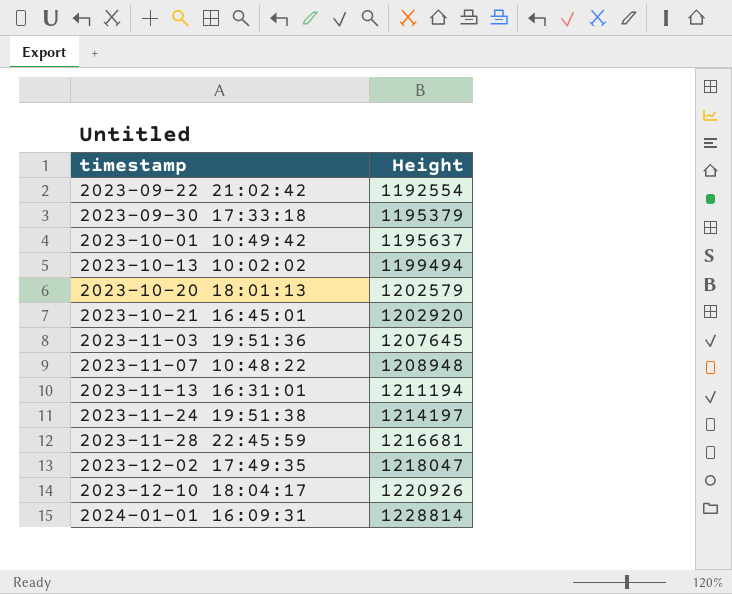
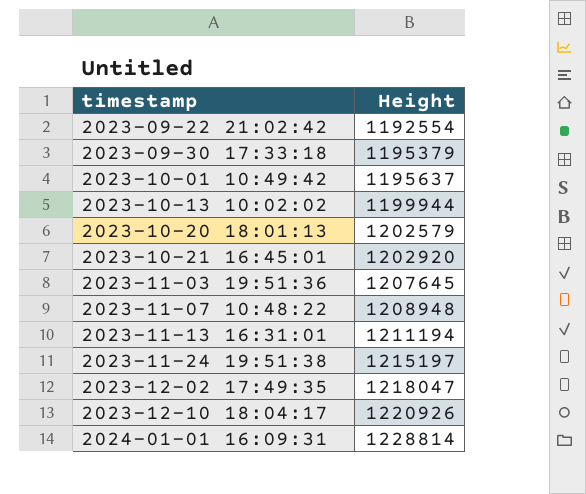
row 2023-11-28 22:45:59: 1216681 -> none
2023-10-13 10:02:02 | Height: 1199494 -> 1199944
2023-11-24 19:51:38 | Height: 1214197 -> 1215197

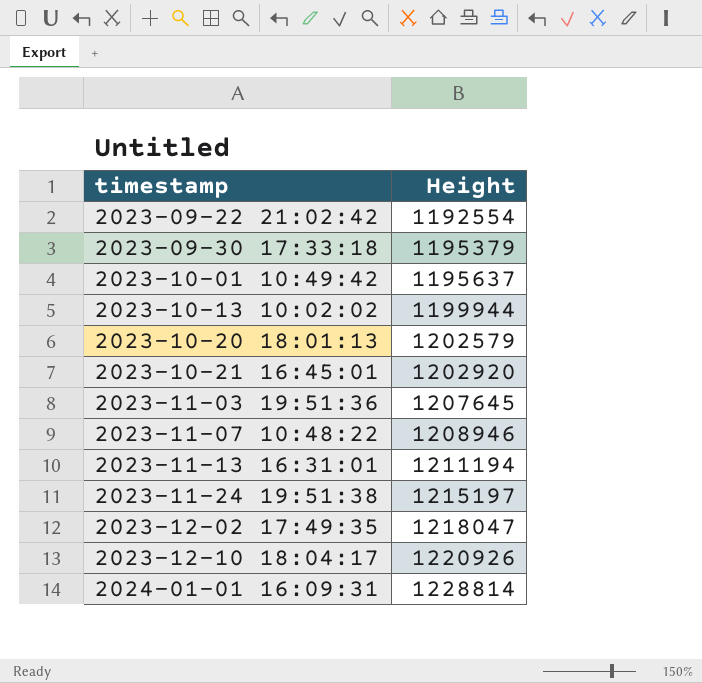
2023-11-07 10:48:22 | Height: 1208948 -> 1208946

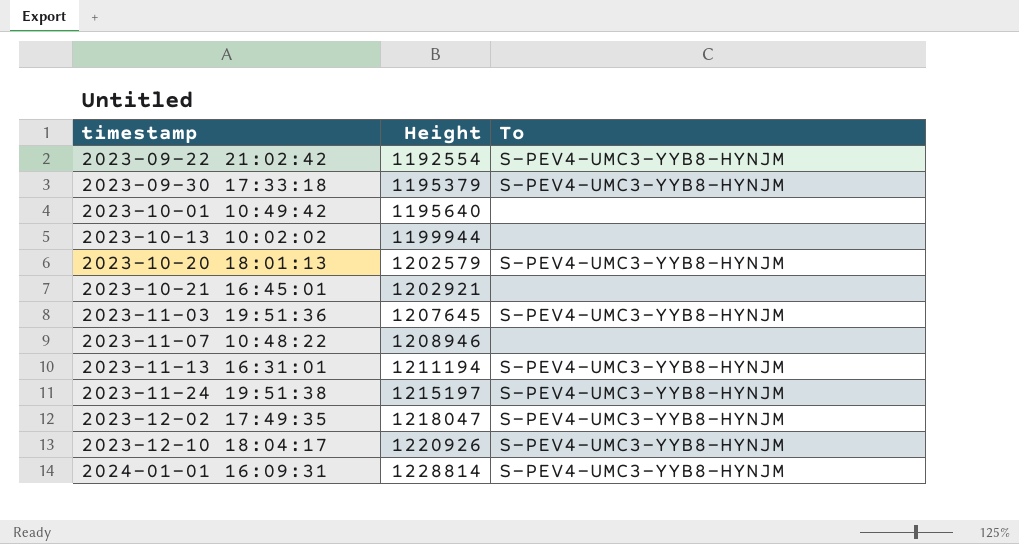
column To | position: none -> 3
2023-10-01 10:49:42 | Height: 1195637 -> 1195640
2023-10-21 16:45:01 | Height: 1202920 -> 1202921

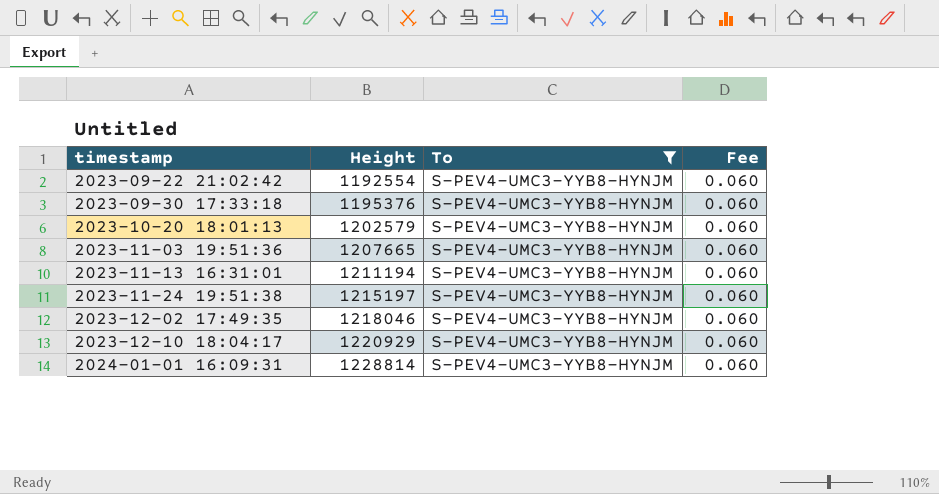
filter: none -> To = S-PEV4-UMC3-YYB8-HYNJM
column Fee | position: none -> 4
2023-09-30 17:33:18 | Height: 1195379 -> 1195376
2023-11-03 19:51:36 | Height: 1207645 -> 1207665
2023-12-02 17:49:35 | Height: 1218047 -> 1218046
2023-12-10 18:04:17 | Height: 1220926 -> 1220929

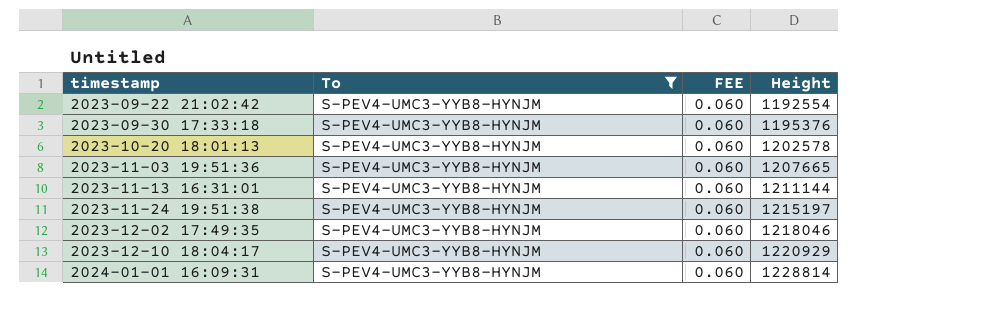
column name: Fee -> FEE
column Height | position: 2 -> 4
2023-10-20 18:01:13 | Height: 1202579 -> 1202578
2023-11-13 16:31:01 | Height: 1211194 -> 1211144

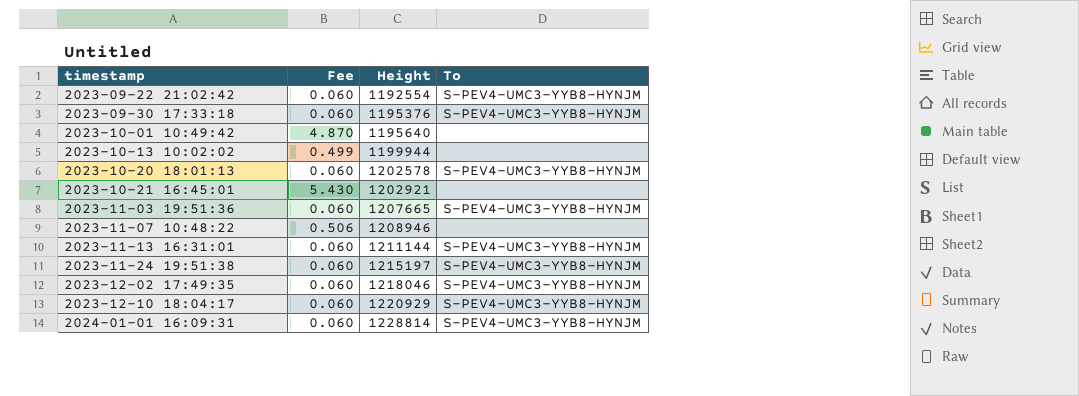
filter: To = S-PEV4-UMC3-YYB8-HYNJM -> none
column name: FEE -> Fee
column To | position: 2 -> 4

